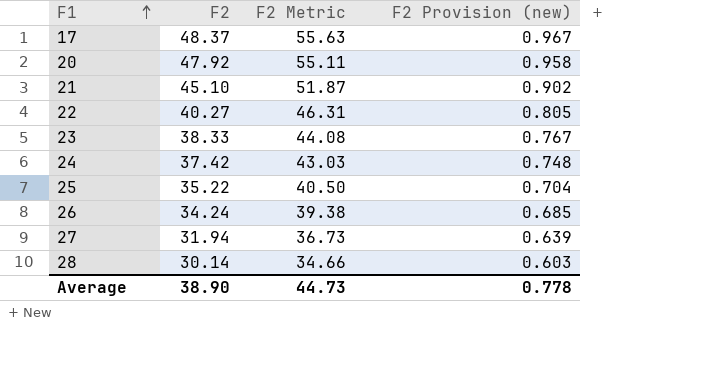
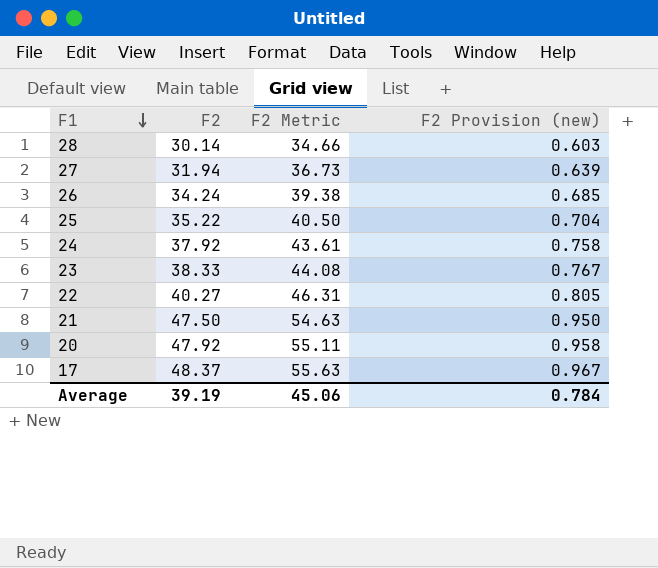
row order: F1 ascending -> F1 descending
24 | F2: 37.42 -> 37.92
24 | F2 Metric: 43.03 -> 43.61
24 | F2 Provision (new): 0.748 -> 0.758
21 | F2: 45.10 -> 47.50
21 | F2 Metric: 51.87 -> 54.63
21 | F2 Provision (new): 0.902 -> 0.950
Average | F2: 38.90 -> 39.19
Average | F2 Metric: 44.73 -> 45.06
Average | F2 Provision (new): 0.778 -> 0.784

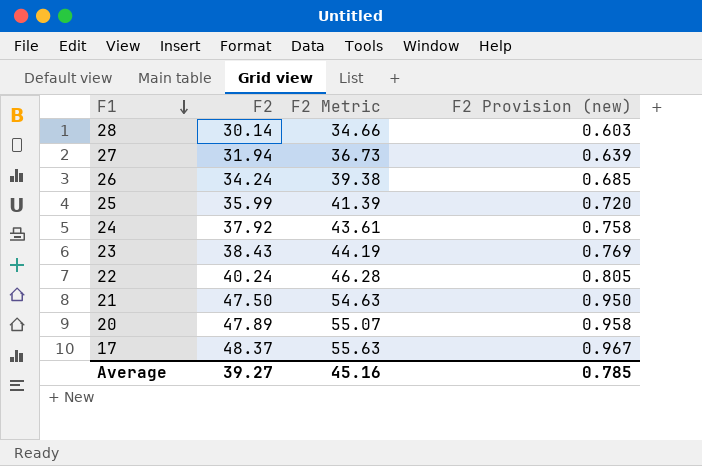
25 | F2: 35.22 -> 35.99
25 | F2 Metric: 40.50 -> 41.39
25 | F2 Provision (new): 0.704 -> 0.720
23 | F2: 38.33 -> 38.43
23 | F2 Metric: 44.08 -> 44.19
23 | F2 Provision (new): 0.767 -> 0.769
22 | F2: 40.27 -> 40.24
22 | F2 Metric: 46.31 -> 46.28
20 | F2: 47.92 -> 47.89
20 | F2 Metric: 55.11 -> 55.07
Average | F2: 39.19 -> 39.27
Average | F2 Metric: 45.06 -> 45.16
Average | F2 Provision (new): 0.784 -> 0.785

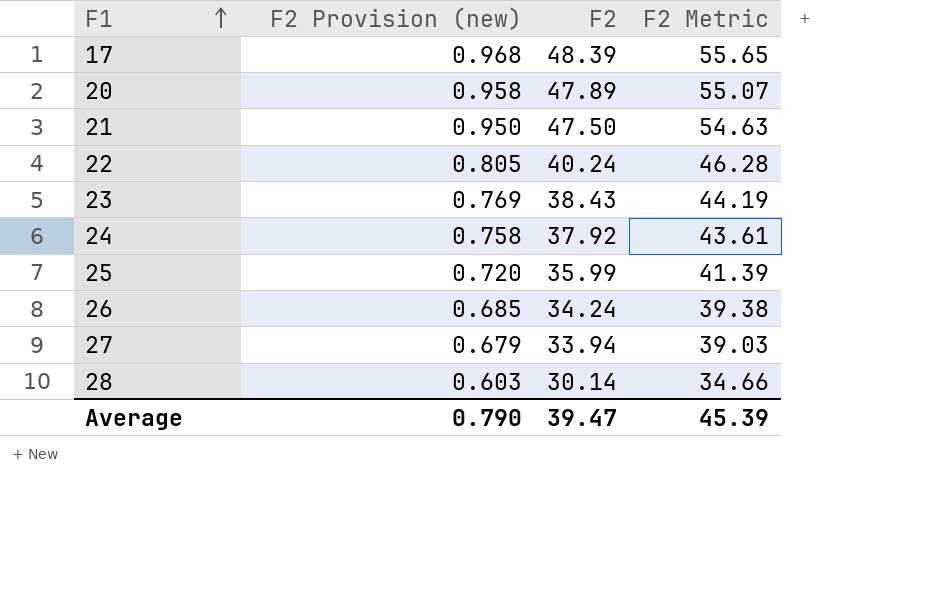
row order: F1 descending -> F1 ascending
column F2 Provision (new) | position: 4 -> 2
17 | F2 Provision (new): 0.967 -> 0.968
17 | F2: 48.37 -> 48.39
17 | F2 Metric: 55.63 -> 55.65
27 | F2 Provision (new): 0.639 -> 0.679
27 | F2: 31.94 -> 33.94
27 | F2 Metric: 36.73 -> 39.03
Average | F2 Provision (new): 0.785 -> 0.790
Average | F2: 39.27 -> 39.47
Average | F2 Metric: 45.16 -> 45.39

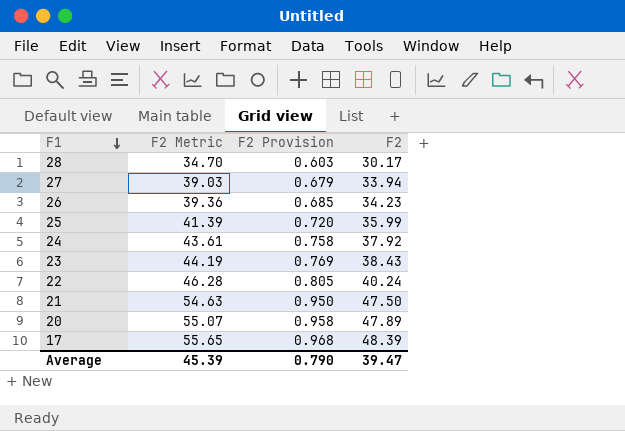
row order: F1 ascending -> F1 descending
column F2 Metric | position: 4 -> 2
column name: F2 Provision (new) -> F2 Provision
28 | F2 Metric: 34.66 -> 34.70
28 | F2: 30.14 -> 30.17
26 | F2 Metric: 39.38 -> 39.36
26 | F2: 34.24 -> 34.23

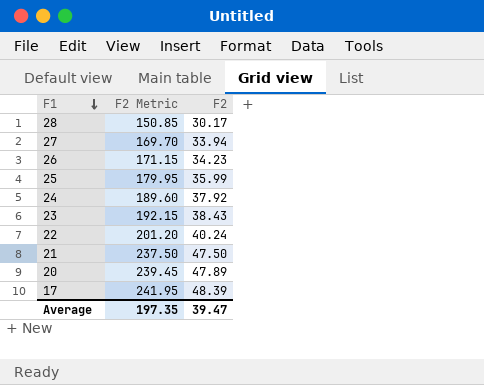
column F2 Provision | formula: [F2] * 0.02 -> none
column F2 Metric | formula: [F2] * 1.15 -> [F2] * 5
Average | F2 Metric: 45.39 -> 197.35

